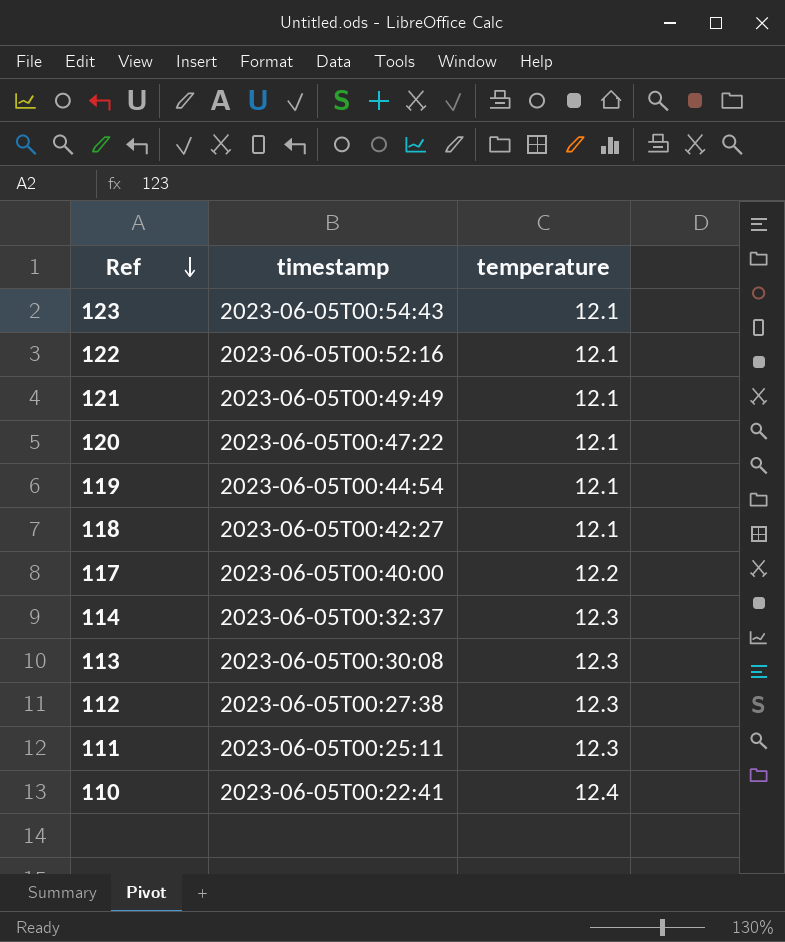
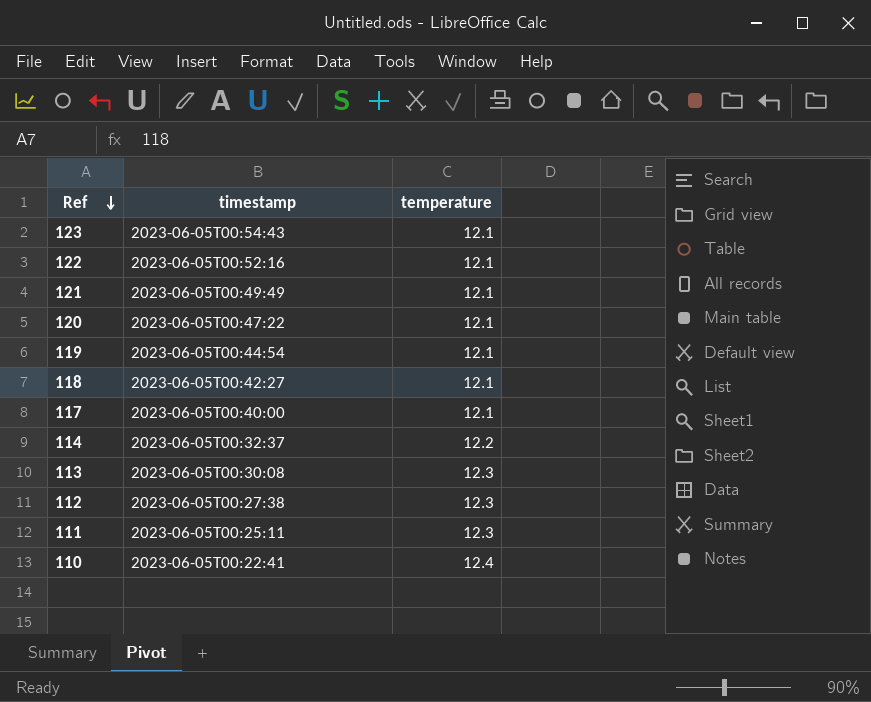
117 | temperature: 12.2 -> 12.1
114 | temperature: 12.3 -> 12.2

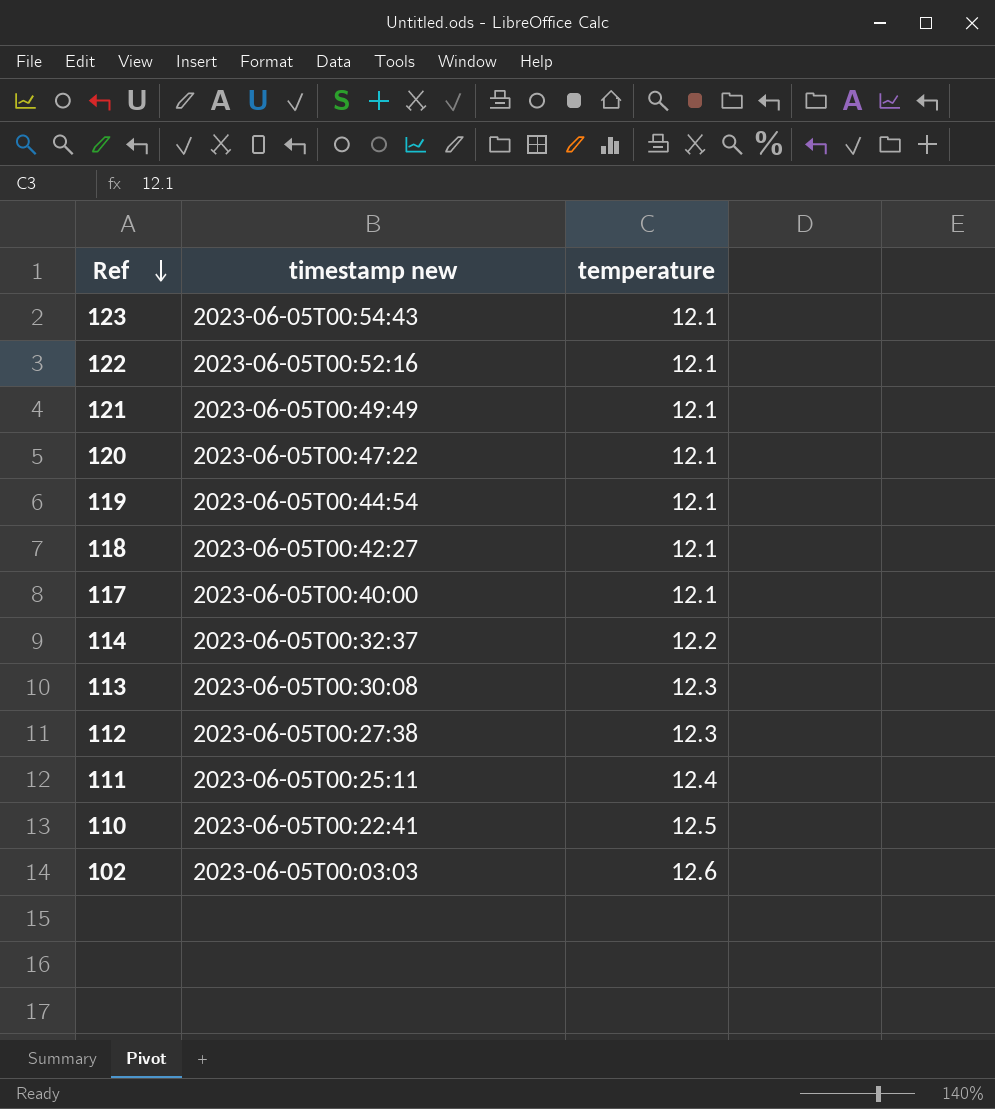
column name: timestamp -> timestamp new
111 | temperature: 12.3 -> 12.4
110 | temperature: 12.4 -> 12.5
row 102: none -> 2023-06-05T00:03:03 | 12.6

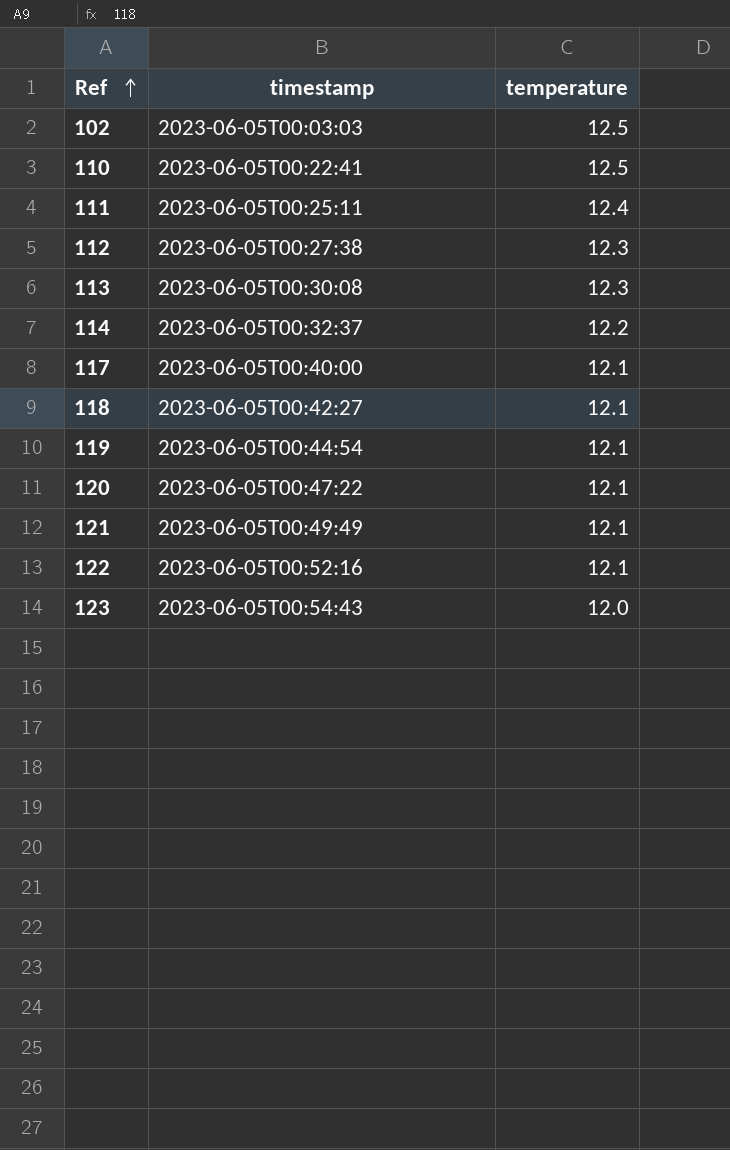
row order: Ref descending -> Ref ascending
column name: timestamp new -> timestamp
102 | temperature: 12.6 -> 12.5
123 | temperature: 12.1 -> 12.0

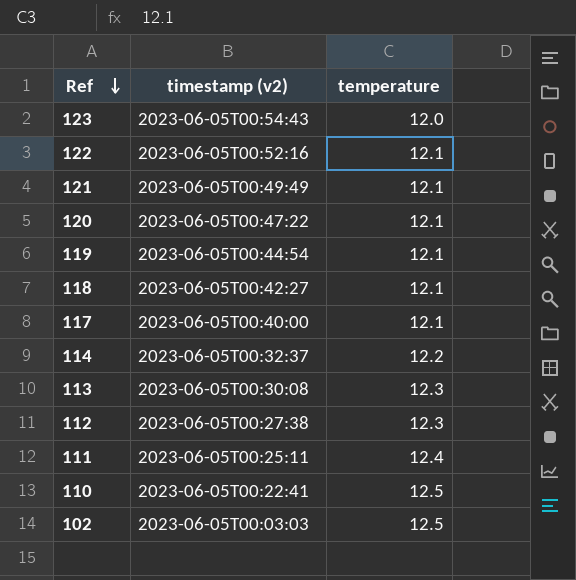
row order: Ref ascending -> Ref descending
column name: timestamp -> timestamp (v2)

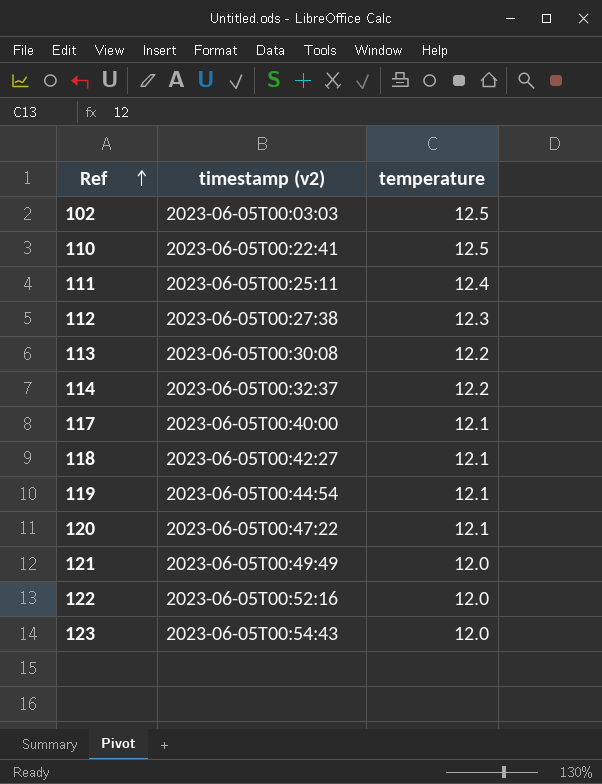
row order: Ref descending -> Ref ascending
113 | temperature: 12.3 -> 12.2
121 | temperature: 12.1 -> 12.0
122 | temperature: 12.1 -> 12.0

